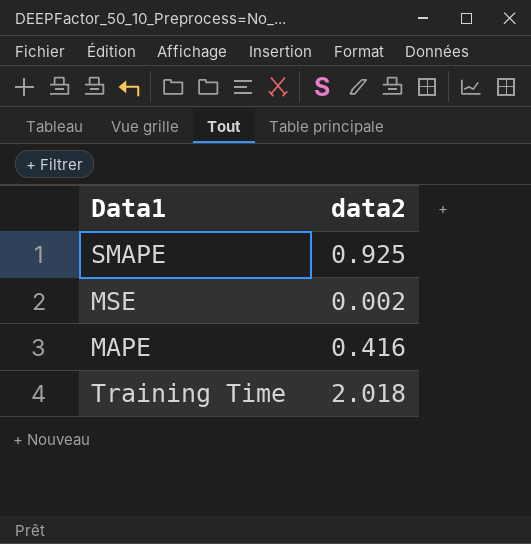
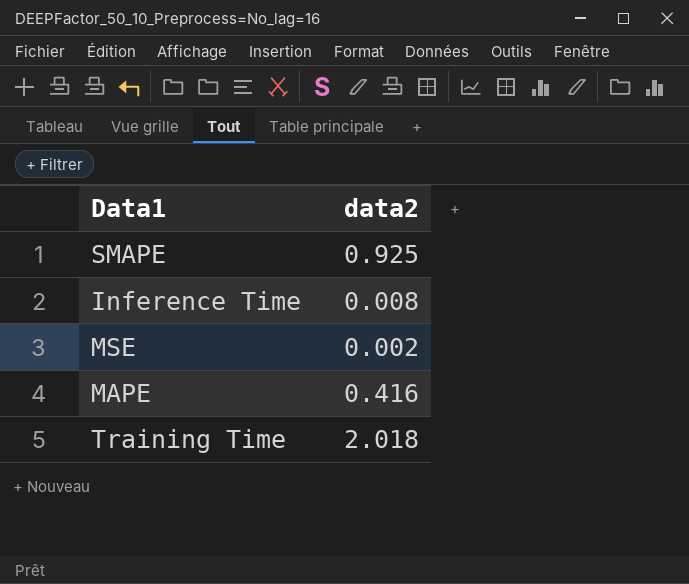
row Inference Time: none -> 0.008

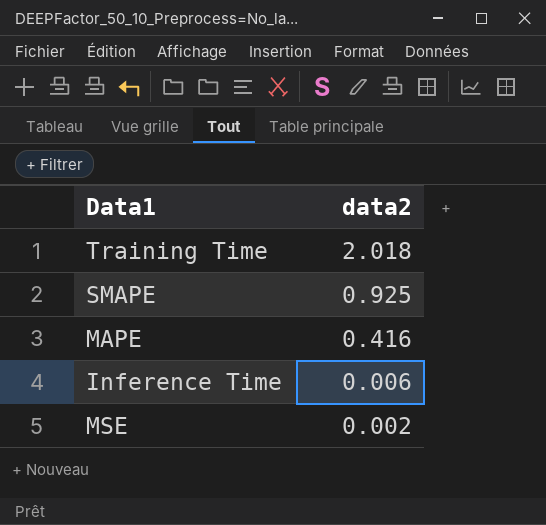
row order: none -> data2 descending
Inference Time | data2: 0.008 -> 0.006

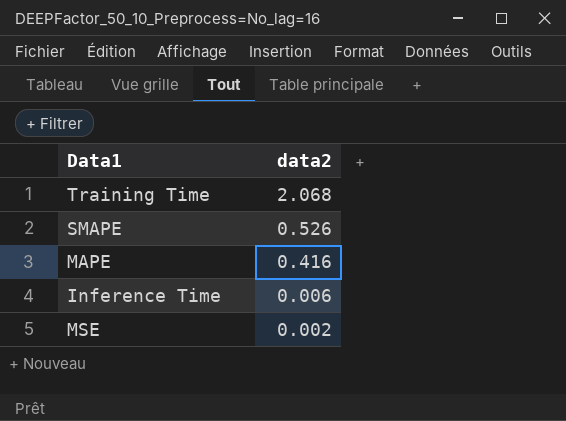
Training Time | data2: 2.018 -> 2.068
SMAPE | data2: 0.925 -> 0.526

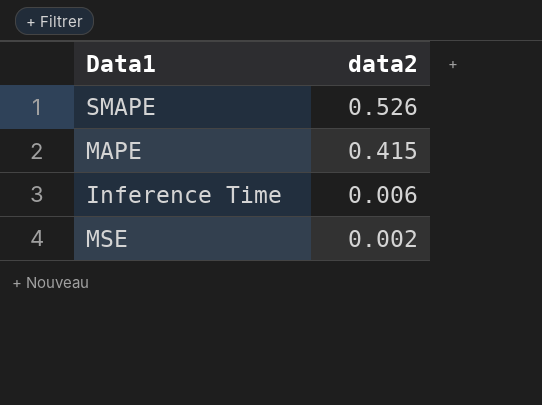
row Training Time: 2.068 -> none
MAPE | data2: 0.416 -> 0.415

